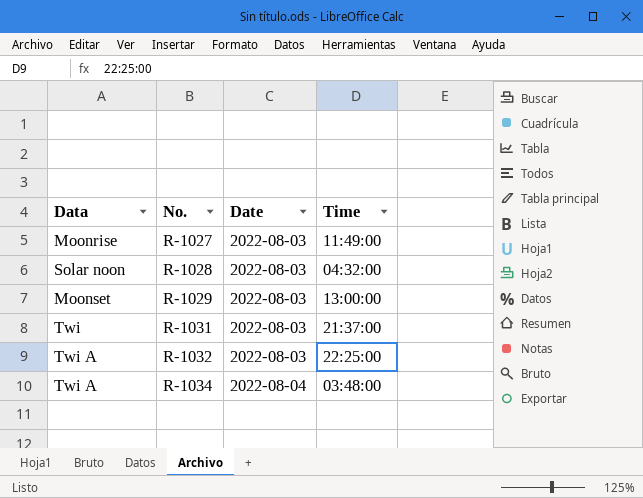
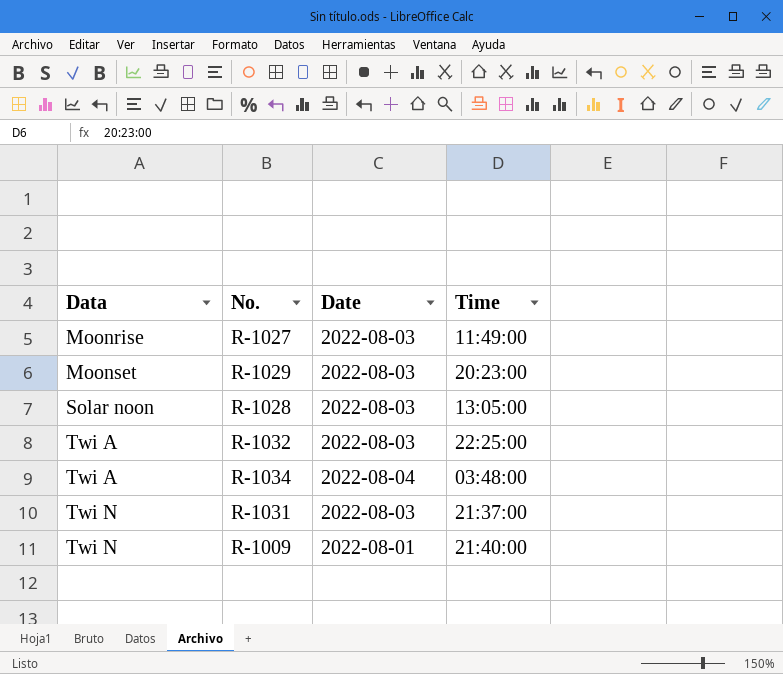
row order: No. ascending -> Data ascending
R-1029 | Time: 13:00:00 -> 20:23:00
R-1028 | Time: 04:32:00 -> 13:05:00
R-1031 | Data: Twi -> Twi N
row R-1009: none -> Twi N | 2022-08-01 | 21:40:00

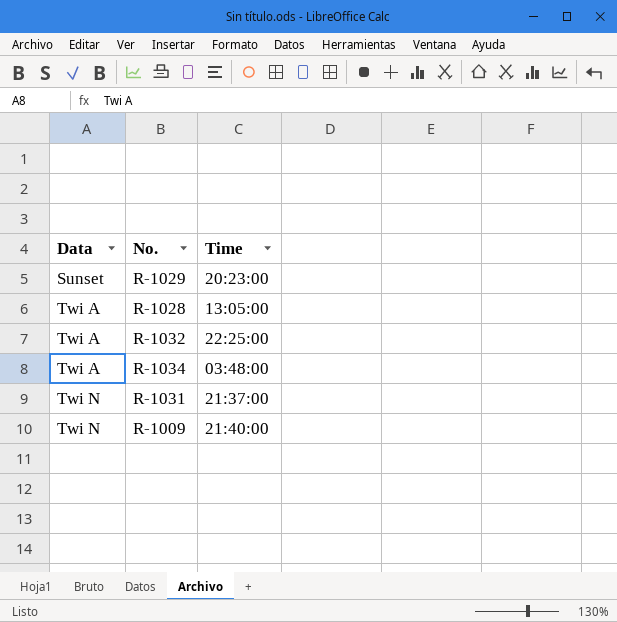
column Date | position: 3 -> none
row R-1027: Moonrise | 2022-08-03 | 11:49:00 -> none
R-1029 | Data: Moonset -> Sunset
R-1028 | Data: Solar noon -> Twi A

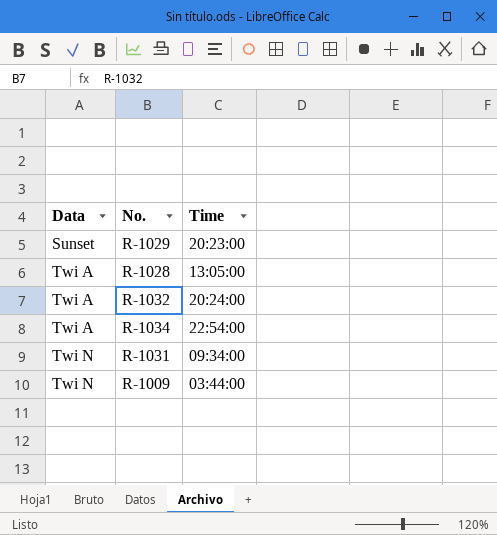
R-1032 | Time: 22:25:00 -> 20:24:00
R-1034 | Time: 03:48:00 -> 22:54:00
R-1031 | Time: 21:37:00 -> 09:34:00
R-1009 | Time: 21:40:00 -> 03:44:00

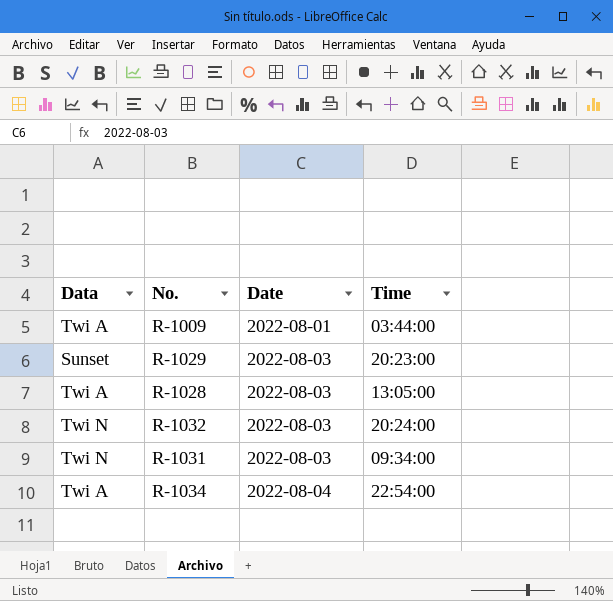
row order: Data ascending -> Date ascending
column Date | position: none -> 3
R-1009 | Data: Twi N -> Twi A
R-1032 | Data: Twi A -> Twi N

